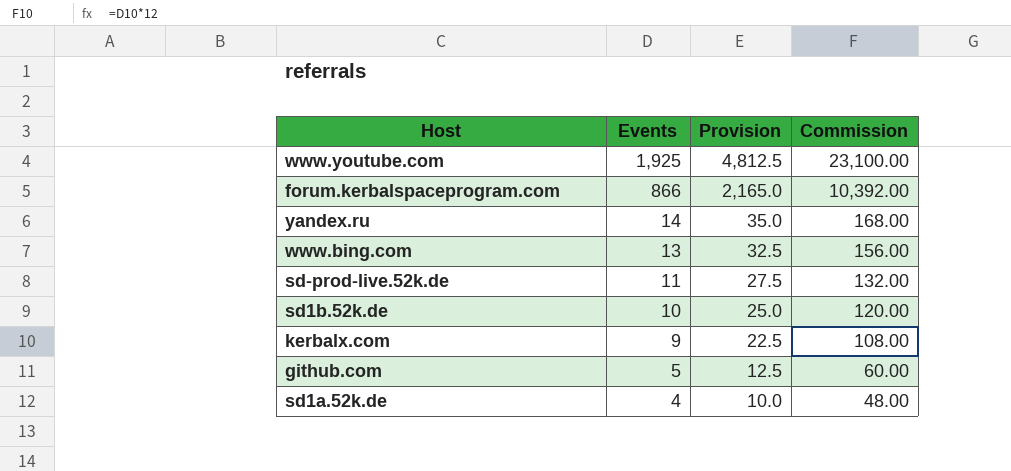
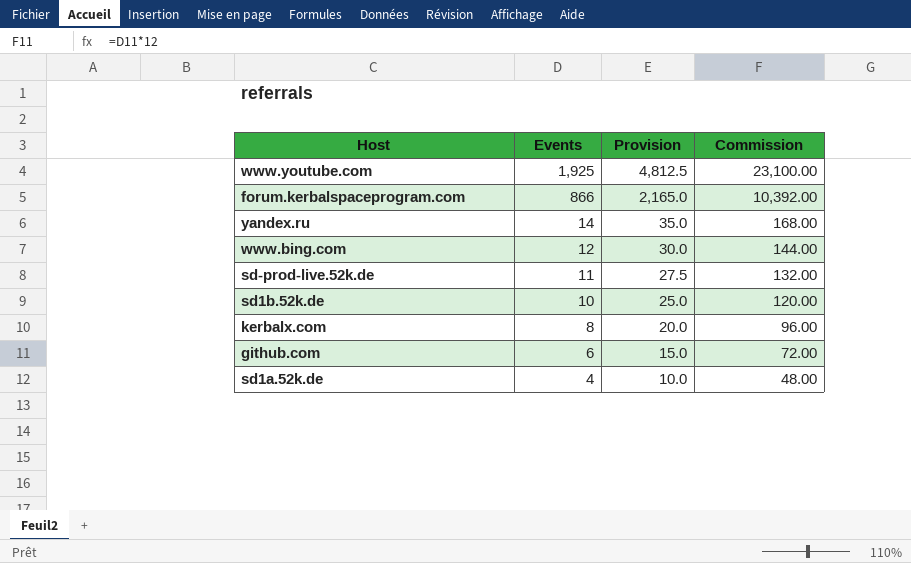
www.bing.com | Events: 13 -> 12
www.bing.com | Provision: 32.5 -> 30.0
www.bing.com | Commission: 156.00 -> 144.00
kerbalx.com | Events: 9 -> 8
kerbalx.com | Provision: 22.5 -> 20.0
kerbalx.com | Commission: 108.00 -> 96.00
github.com | Events: 5 -> 6
github.com | Provision: 12.5 -> 15.0
github.com | Commission: 60.00 -> 72.00

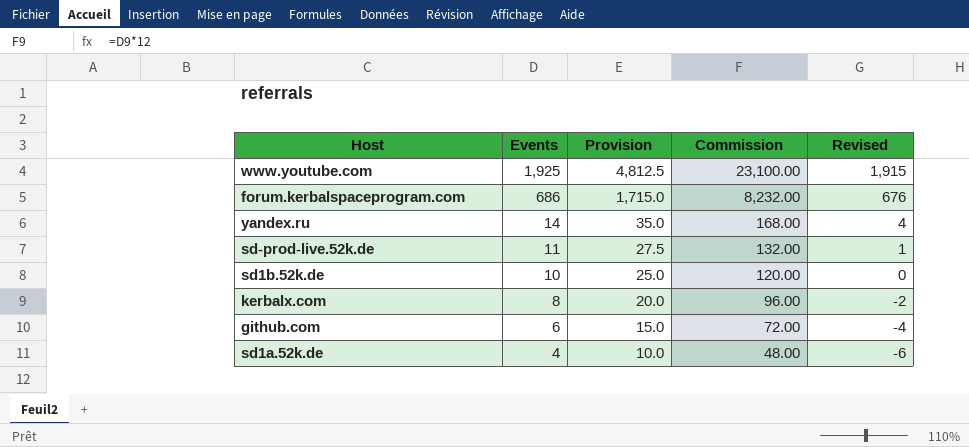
column Revised | formula: none -> [Events] - 10
row www.bing.com: 12 | 30.0 | 144.00 -> none
forum.kerbalspaceprogram.com | Events: 866 -> 686
forum.kerbalspaceprogram.com | Provision: 2,165.0 -> 1,715.0
forum.kerbalspaceprogram.com | Commission: 10,392.00 -> 8,232.00

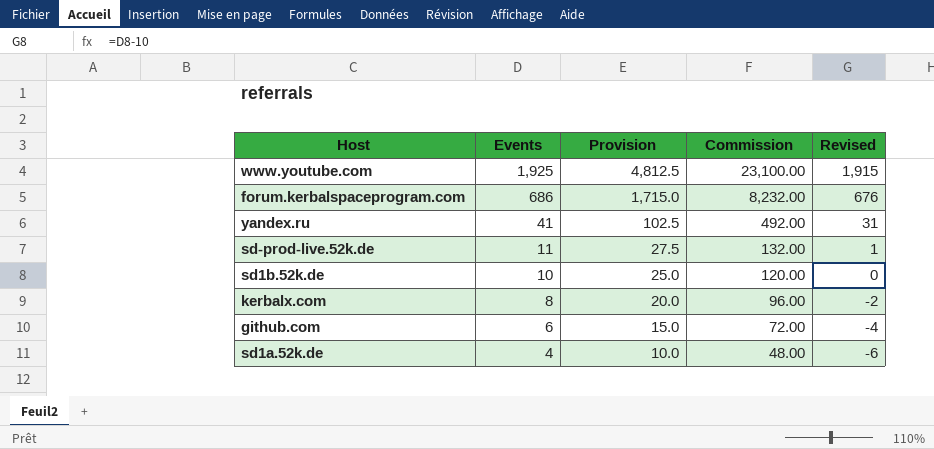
yandex.ru | Events: 14 -> 41
yandex.ru | Provision: 35.0 -> 102.5
yandex.ru | Commission: 168.00 -> 492.00
yandex.ru | Revised: 4 -> 31

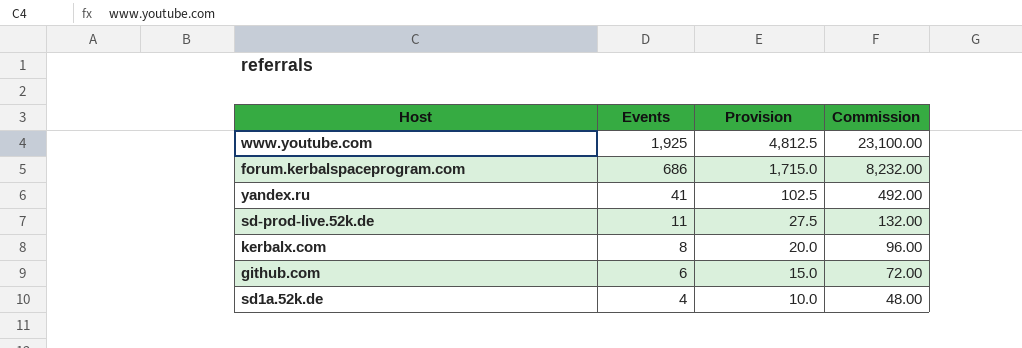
column Revised | formula: [Events] - 10 -> none
row sd1b.52k.de: 10 | 25.0 | 120.00 | 0 -> none

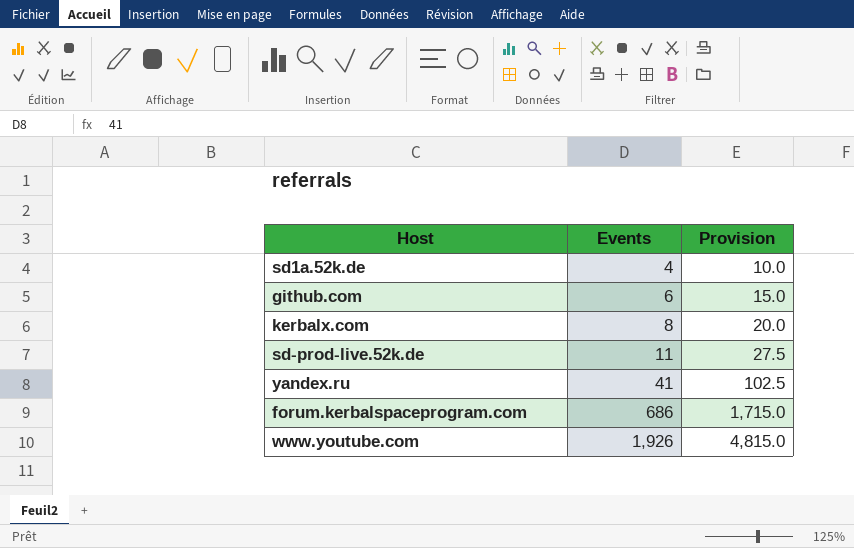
row order: Events descending -> Events ascending
column Commission | formula: [Events] * 12 -> none
www.youtube.com | Events: 1,925 -> 1,926
www.youtube.com | Provision: 4,812.5 -> 4,815.0

